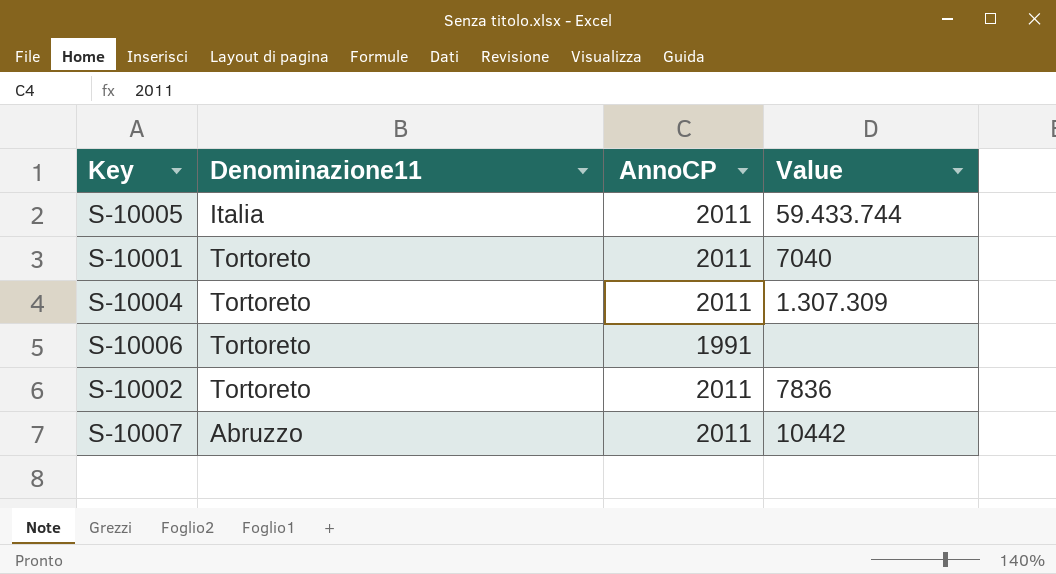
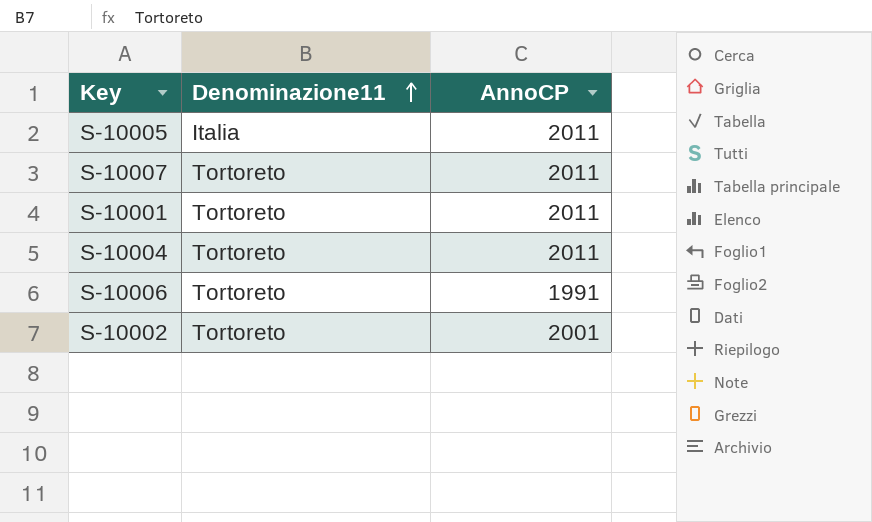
row order: none -> Denominazione11 ascending
column Value | position: 4 -> none
S-10007 | Denominazione11: Abruzzo -> Tortoreto
S-10002 | AnnoCP: 2011 -> 2001

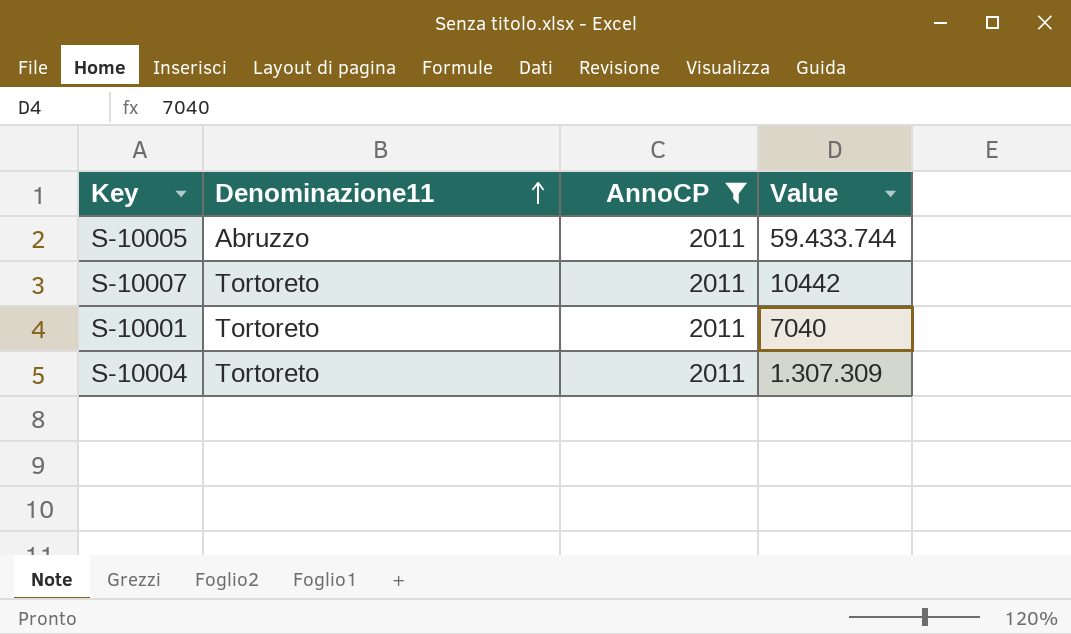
filter: none -> AnnoCP = 2011
column Value | position: none -> 4
S-10005 | Denominazione11: Italia -> Abruzzo

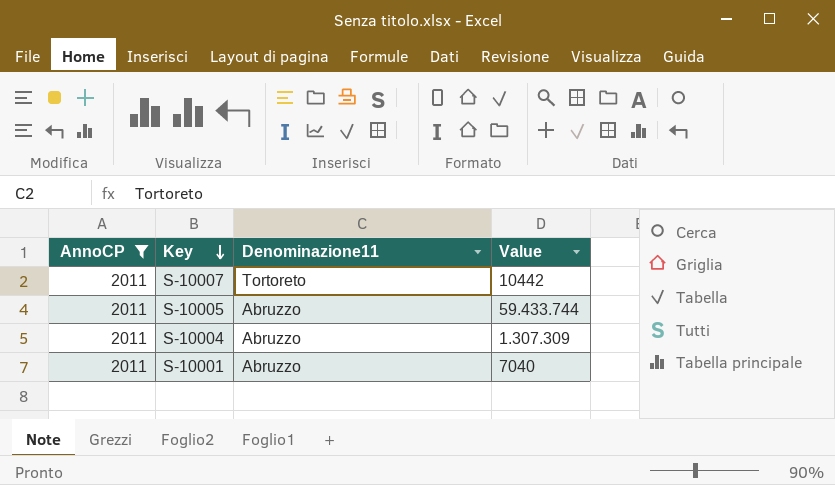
row order: Denominazione11 ascending -> Key descending
column AnnoCP | position: 3 -> 1
S-10004 | Denominazione11: Tortoreto -> Abruzzo
S-10001 | Denominazione11: Tortoreto -> Abruzzo

